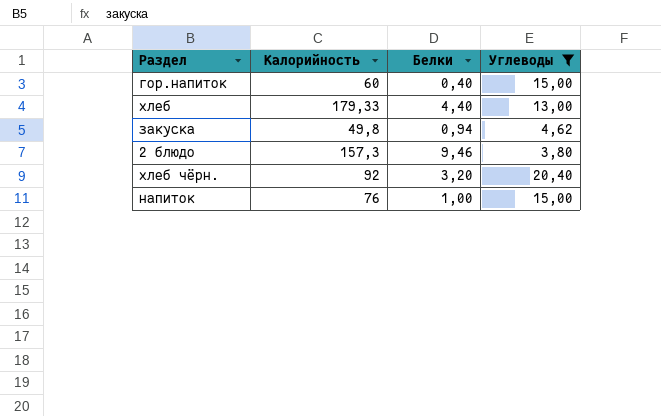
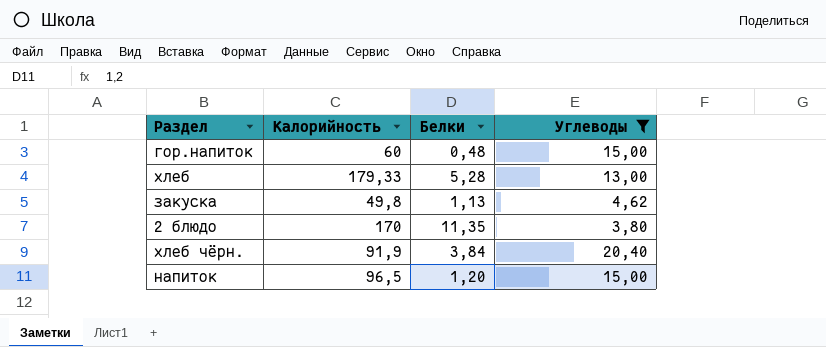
гор.напиток | Белки: 0,40 -> 0,48
хлеб | Белки: 4,40 -> 5,28
закуска | Белки: 0,94 -> 1,13
2 блюдо | Калорийность: 157,3 -> 170
2 блюдо | Белки: 9,46 -> 11,35
хлеб чёрн. | Калорийность: 92 -> 91,9
хлеб чёрн. | Белки: 3,20 -> 3,84
напиток | Калорийность: 76 -> 96,5
напиток | Белки: 1,00 -> 1,20

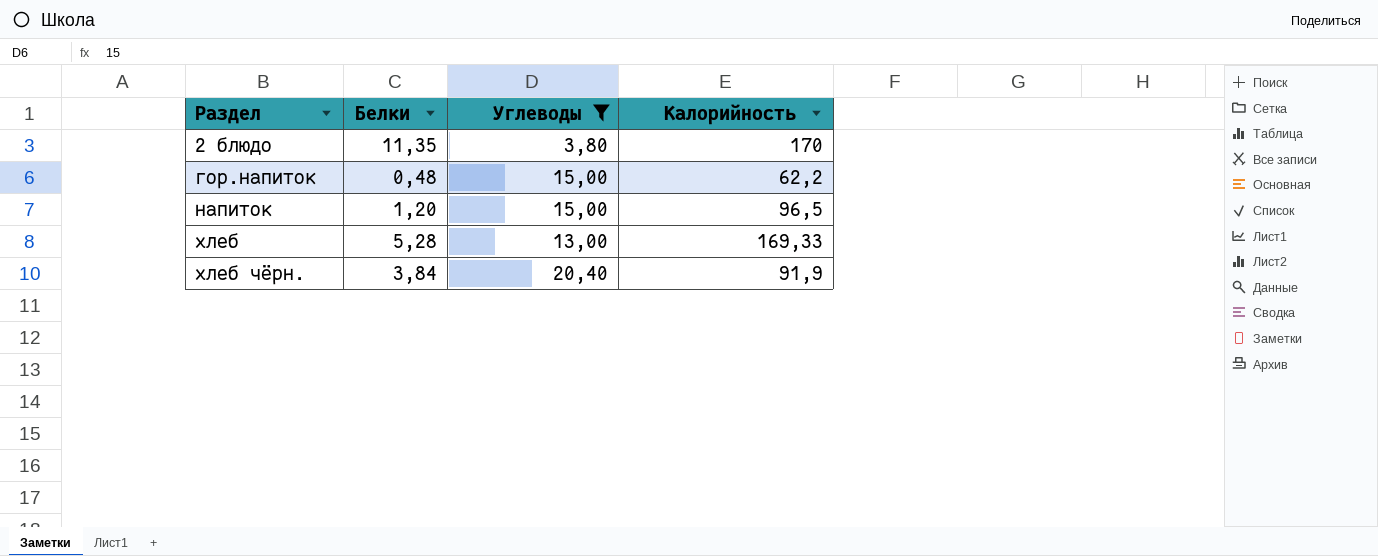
row order: none -> Раздел ascending
column Калорийность | position: 2 -> 4
row закуска: 49,8 | 1,13 | 4,62 -> none
гор.напиток | Калорийность: 60 -> 62,2
хлеб | Калорийность: 179,33 -> 169,33

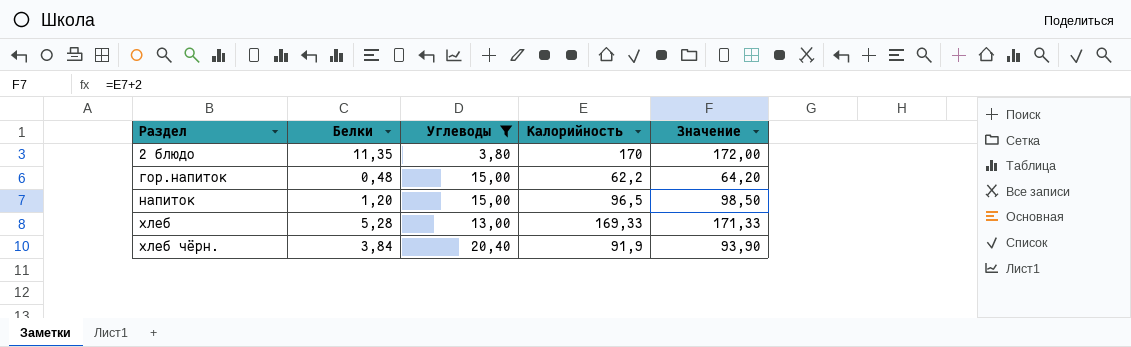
column Значение | formula: none -> [Калорийность] + 2

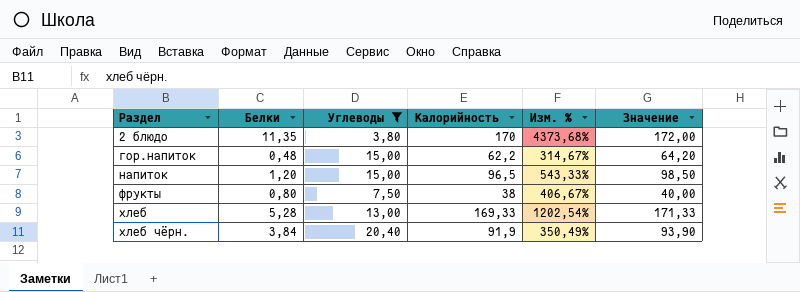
column Изм. % | formula: none -> ([Калорийность] - [Углеводы]) / [Углеводы]
row фрукты: none -> 0,80 | 7,50 | 38 | 406,67% | 40,00

